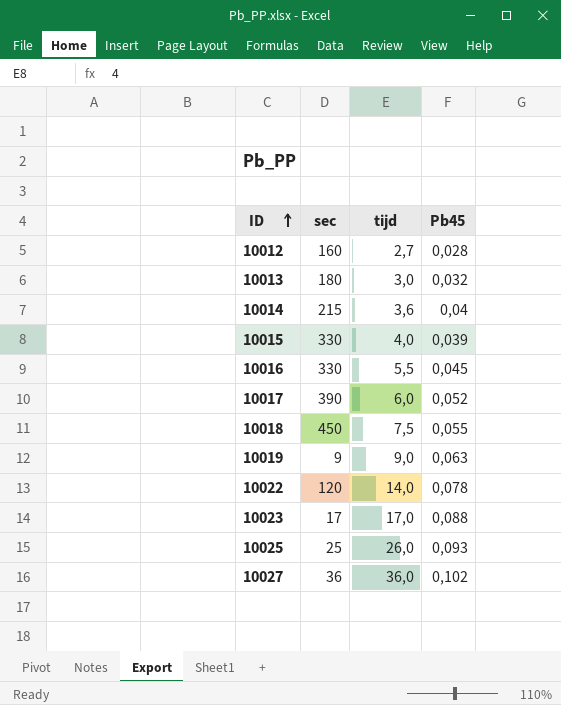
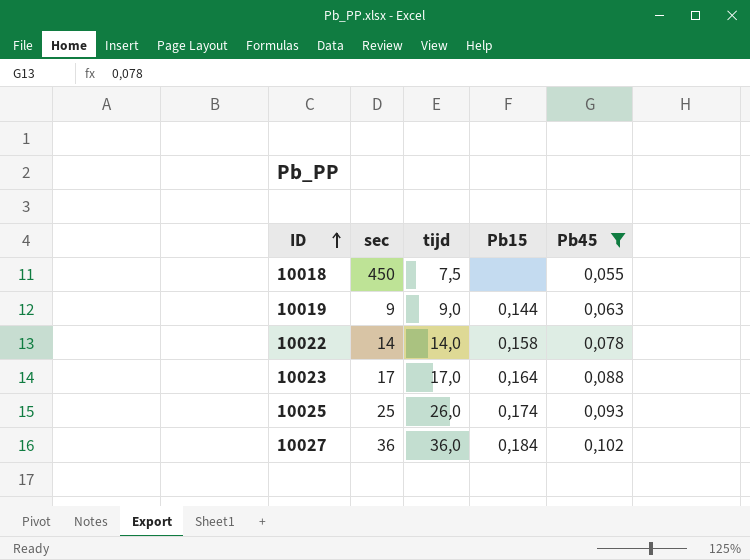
filter: none -> Pb45 >= 0,055
column Pb15 | position: none -> 4
10022 | sec: 120 -> 14

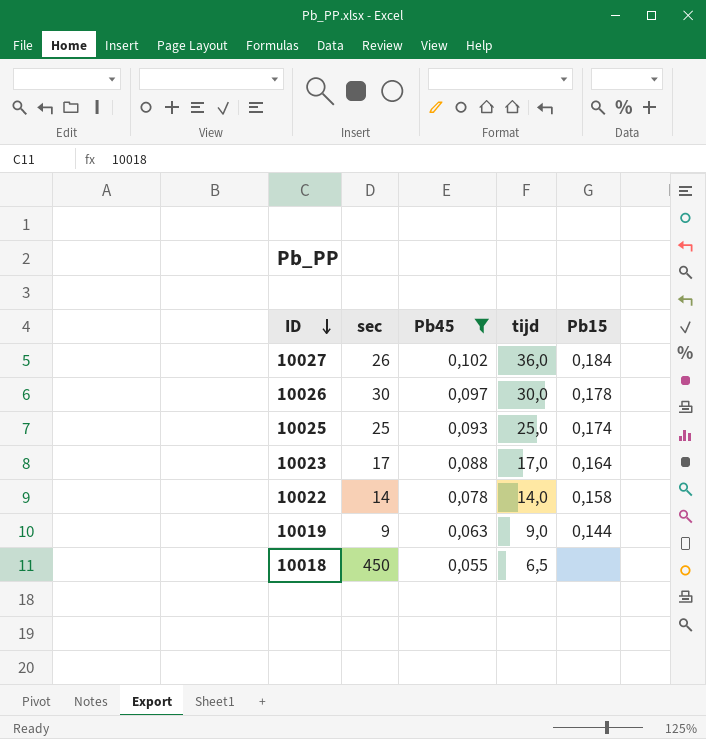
row order: ID ascending -> ID descending
column Pb45 | position: 5 -> 3
10027 | sec: 36 -> 26
row 10026: none -> 30 | 0,097 | 30,0 | 0,178
10025 | tijd: 26,0 -> 25,0
10018 | tijd: 7,5 -> 6,5

